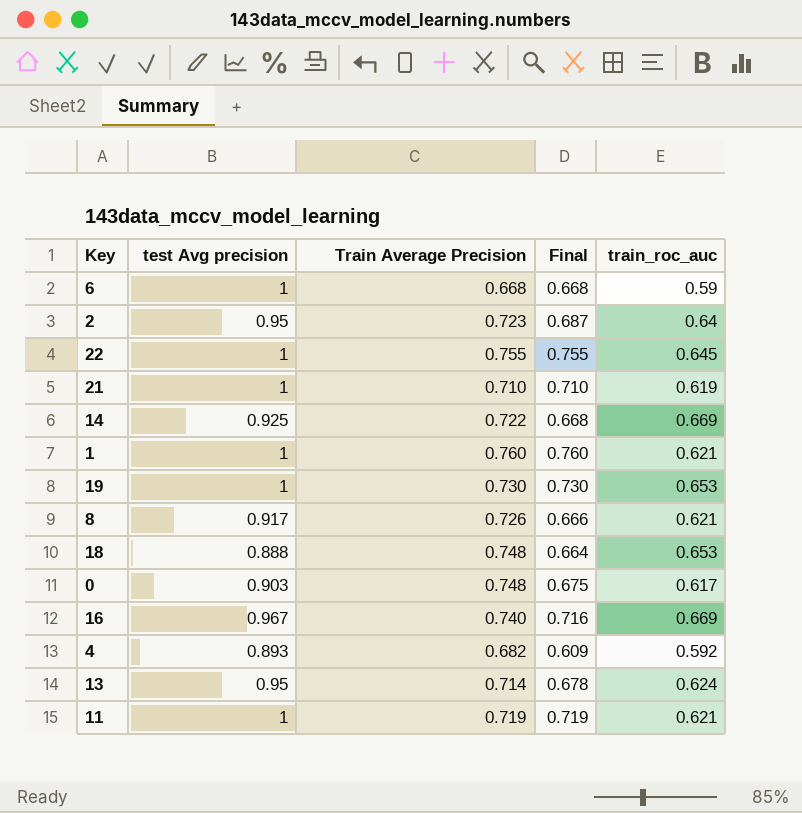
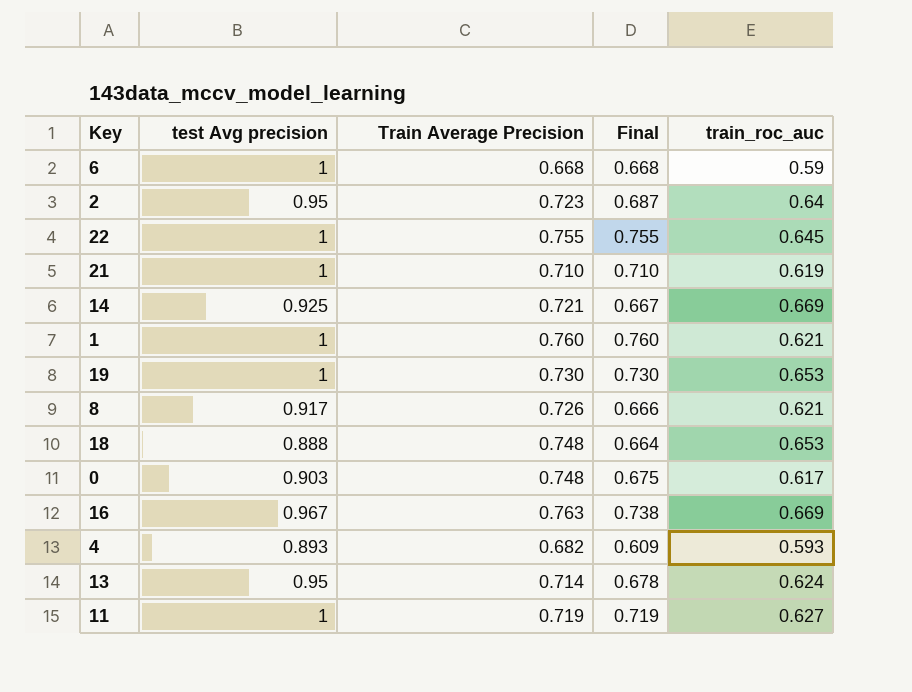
14 | Train Average Precision: 0.722 -> 0.721
14 | Final: 0.668 -> 0.667
16 | Train Average Precision: 0.740 -> 0.763
16 | Final: 0.716 -> 0.738
4 | train_roc_auc: 0.592 -> 0.593
11 | train_roc_auc: 0.621 -> 0.627

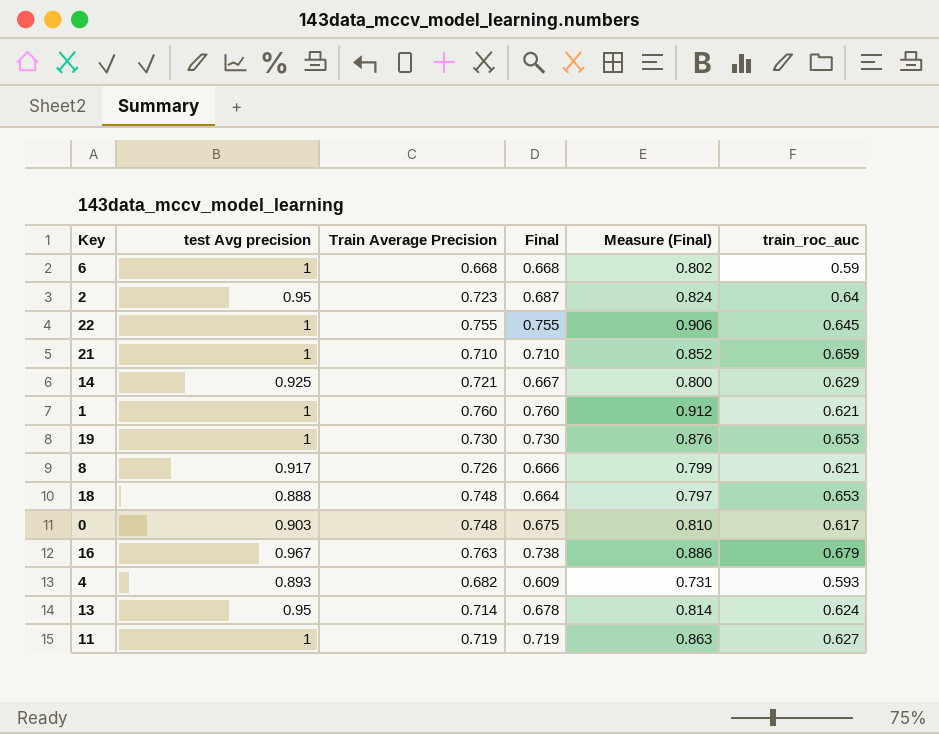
column Measure (Final) | formula: none -> [Final] * 1.2
21 | train_roc_auc: 0.619 -> 0.659
14 | train_roc_auc: 0.669 -> 0.629
16 | train_roc_auc: 0.669 -> 0.679

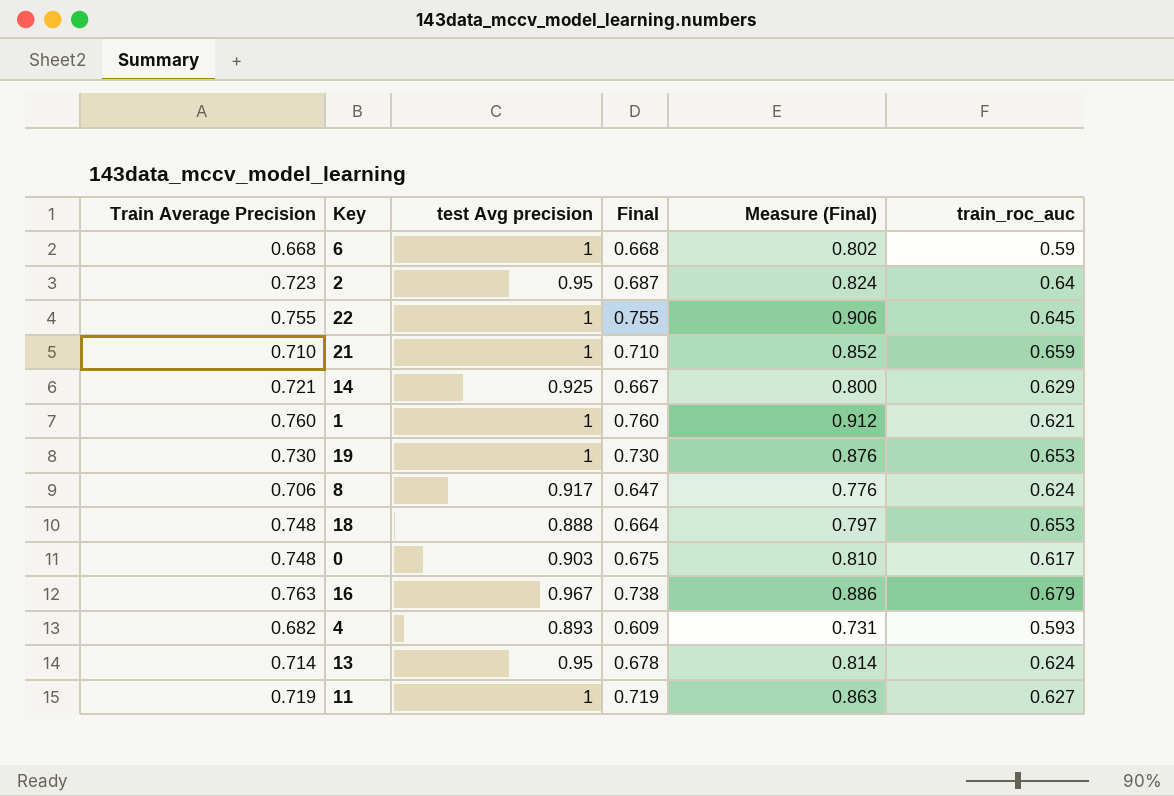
column Train Average Precision | position: 3 -> 1
8 | Train Average Precision: 0.726 -> 0.706
8 | Final: 0.666 -> 0.647
8 | Measure (Final): 0.799 -> 0.776
8 | train_roc_auc: 0.621 -> 0.624

